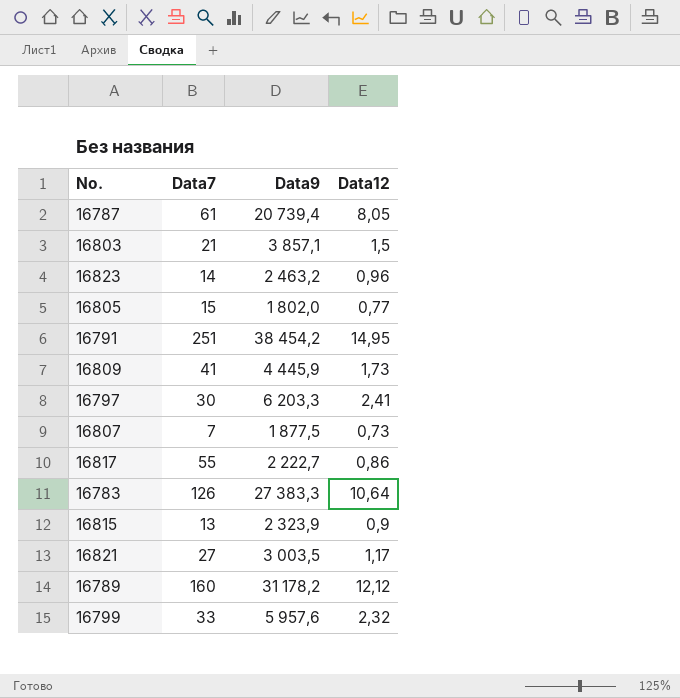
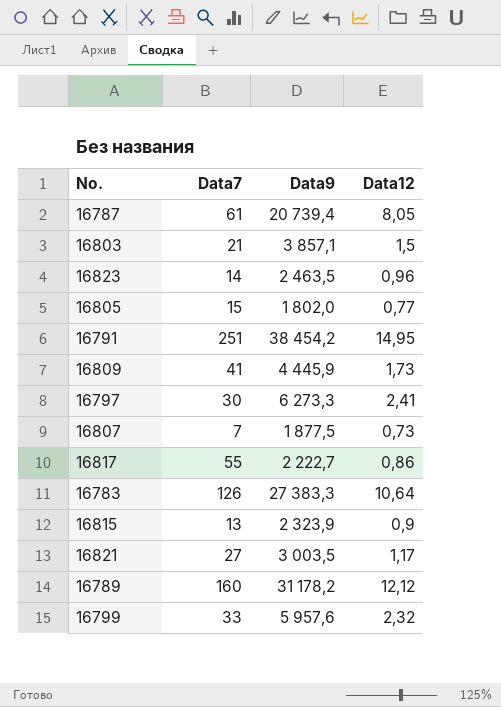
16823 | Data9: 2 463,2 -> 2 463,5
16797 | Data9: 6 203,3 -> 6 273,3

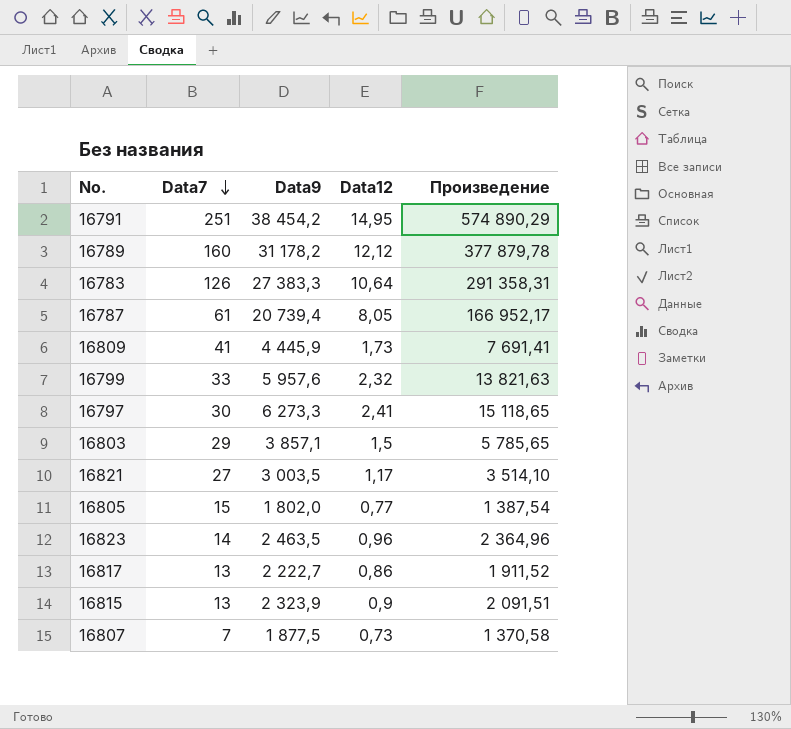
row order: none -> Data7 descending
column Произведение | formula: none -> [Data9] * [Data12]
16803 | Data7: 21 -> 29
16817 | Data7: 55 -> 13

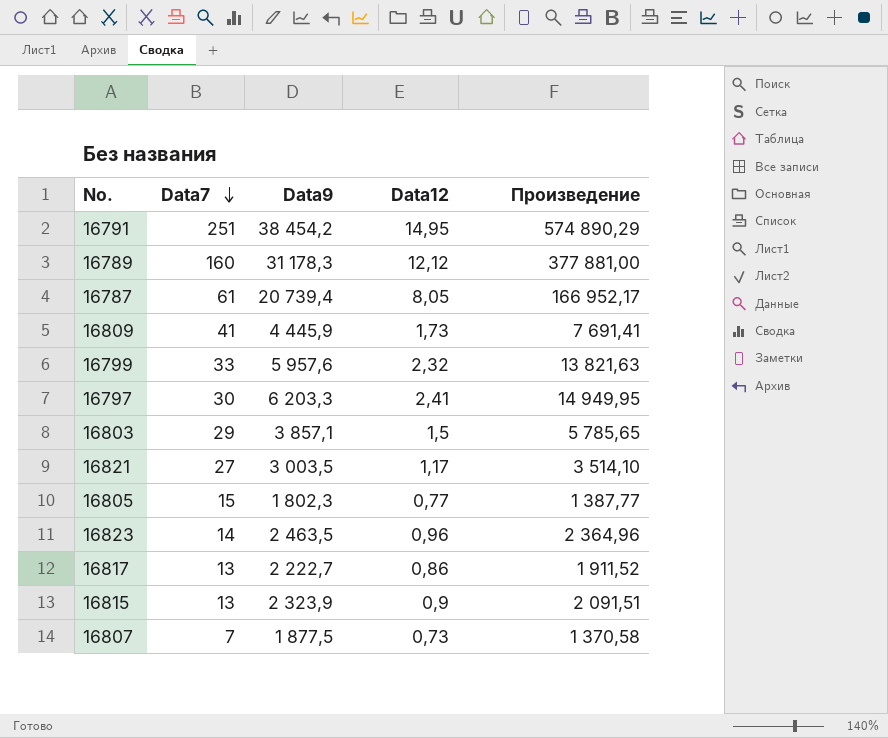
row 16783: 126 | 27 383,3 | 10,64 | 291 358,31 -> none
16789 | Data9: 31 178,2 -> 31 178,3
16789 | Произведение: 377 879,78 -> 377 881,00
16797 | Data9: 6 273,3 -> 6 203,3
16797 | Произведение: 15 118,65 -> 14 949,95
16805 | Data9: 1 802,0 -> 1 802,3
16805 | Произведение: 1 387,54 -> 1 387,77

